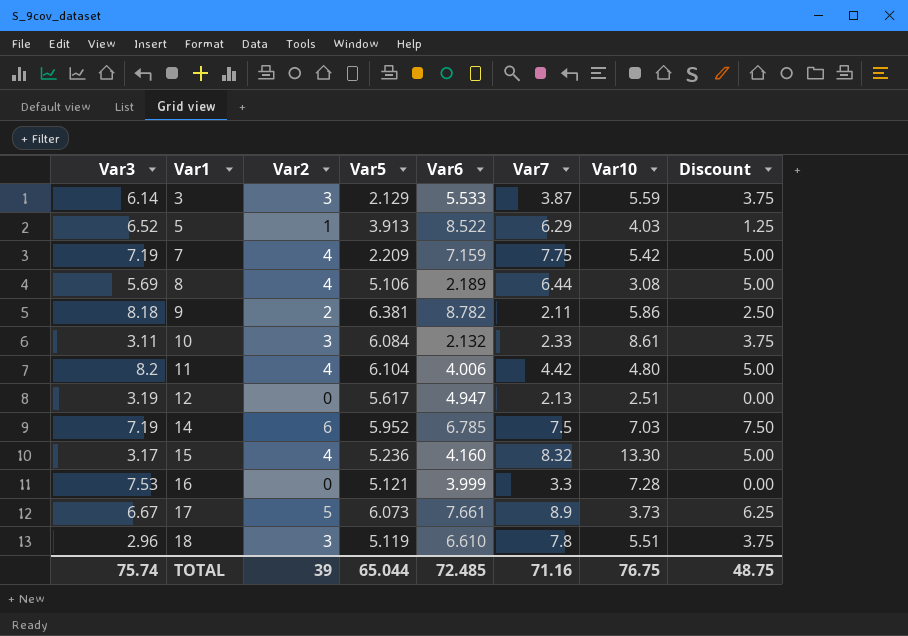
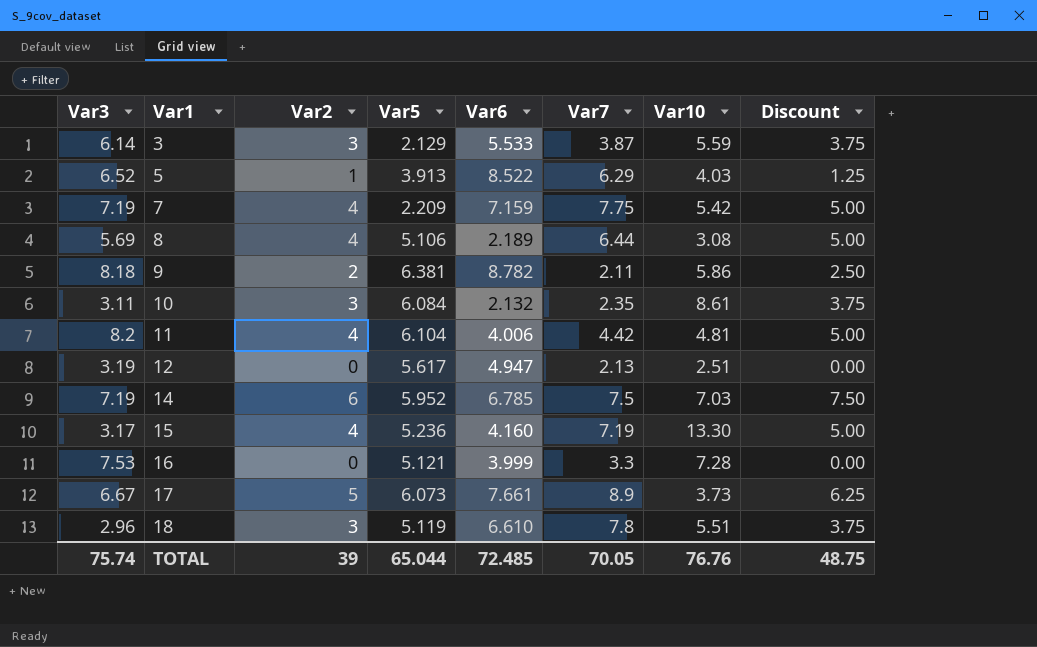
10 | Var7: 2.33 -> 2.35
11 | Var10: 4.80 -> 4.81
15 | Var7: 8.32 -> 7.19
TOTAL | Var7: 71.16 -> 70.05
TOTAL | Var10: 76.75 -> 76.76

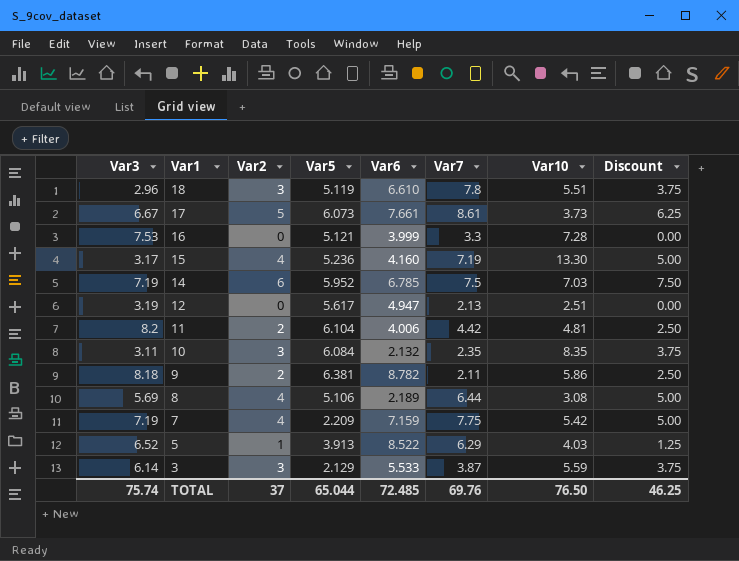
row order: Var1 ascending -> Var1 descending
17 | Var7: 8.9 -> 8.61
11 | Var2: 4 -> 2
11 | Discount: 5.00 -> 2.50
10 | Var10: 8.61 -> 8.35
TOTAL | Var2: 39 -> 37
TOTAL | Var7: 70.05 -> 69.76
TOTAL | Var10: 76.76 -> 76.50
TOTAL | Discount: 48.75 -> 46.25

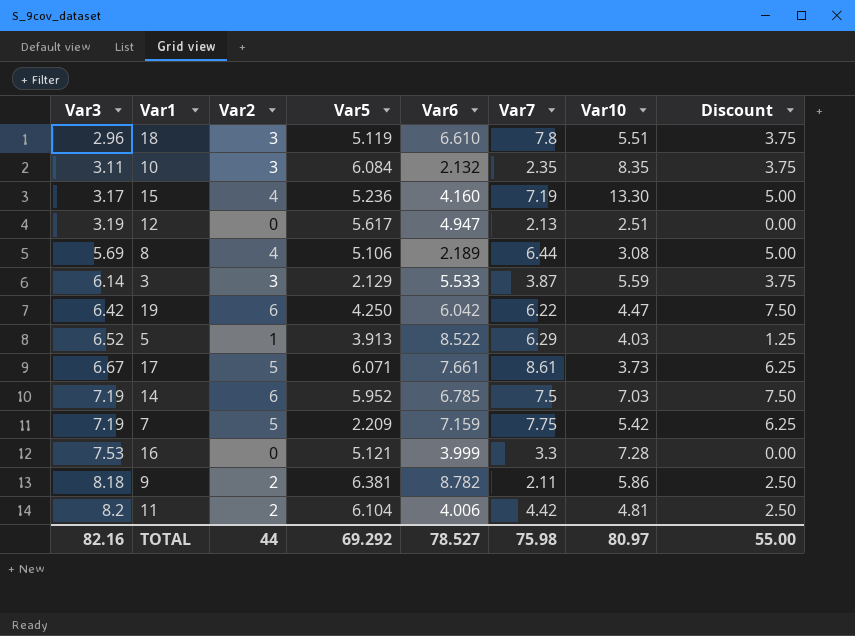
row order: Var1 descending -> Var3 ascending
row 19: none -> 6.42 | 6 | 4.250 | 6.042 | 6.22 | 4.47 | 7.50
17 | Var5: 6.073 -> 6.071
7 | Var2: 4 -> 5
7 | Discount: 5.00 -> 6.25
TOTAL | Var3: 75.74 -> 82.16
TOTAL | Var2: 37 -> 44
TOTAL | Var5: 65.044 -> 69.292
TOTAL | Var6: 72.485 -> 78.527
TOTAL | Var7: 69.76 -> 75.98
TOTAL | Var10: 76.50 -> 80.97
TOTAL | Discount: 46.25 -> 55.00

